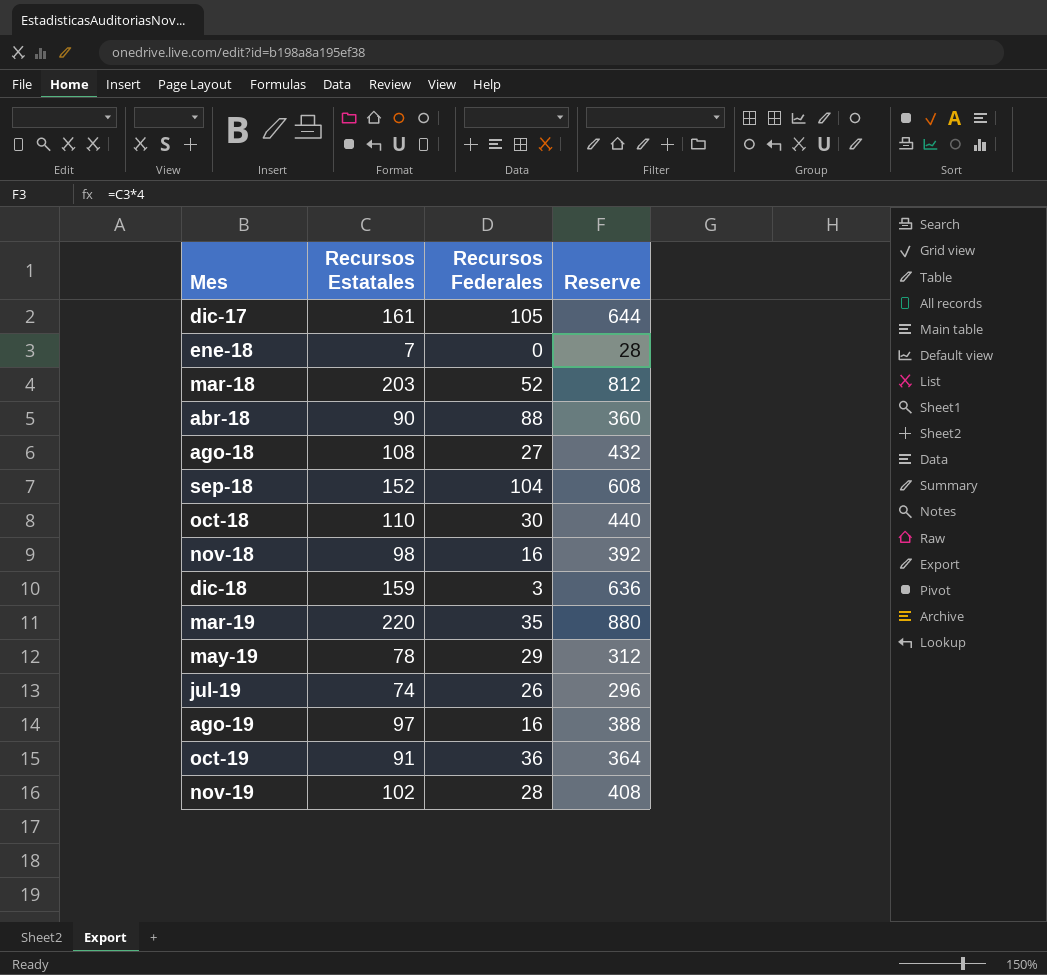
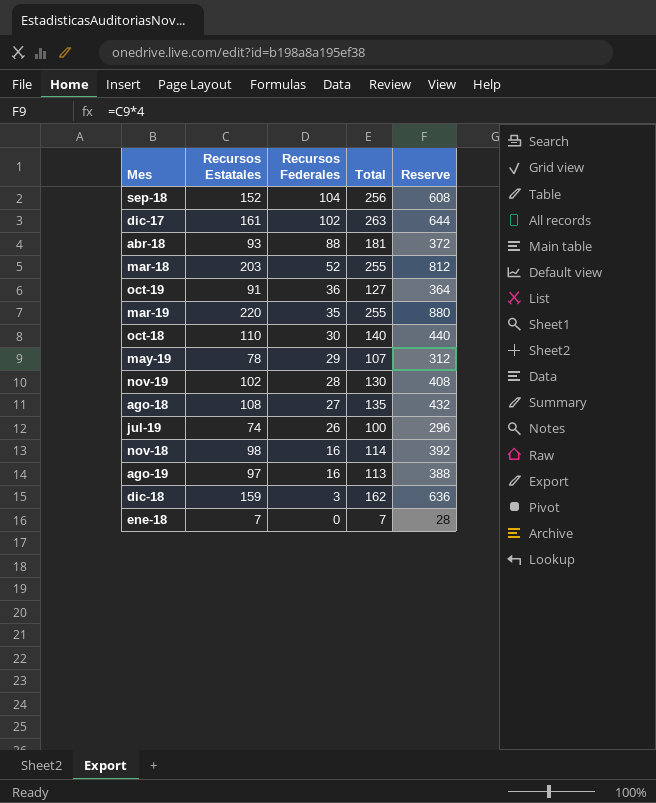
row order: Mes ascending -> Recursos Federales descending
column Total | formula: none -> [Recursos Estatales] + [Recursos Federales]
dic-17 | Recursos Federales: 105 -> 102
abr-18 | Recursos Estatales: 90 -> 93
abr-18 | Reserve: 360 -> 372

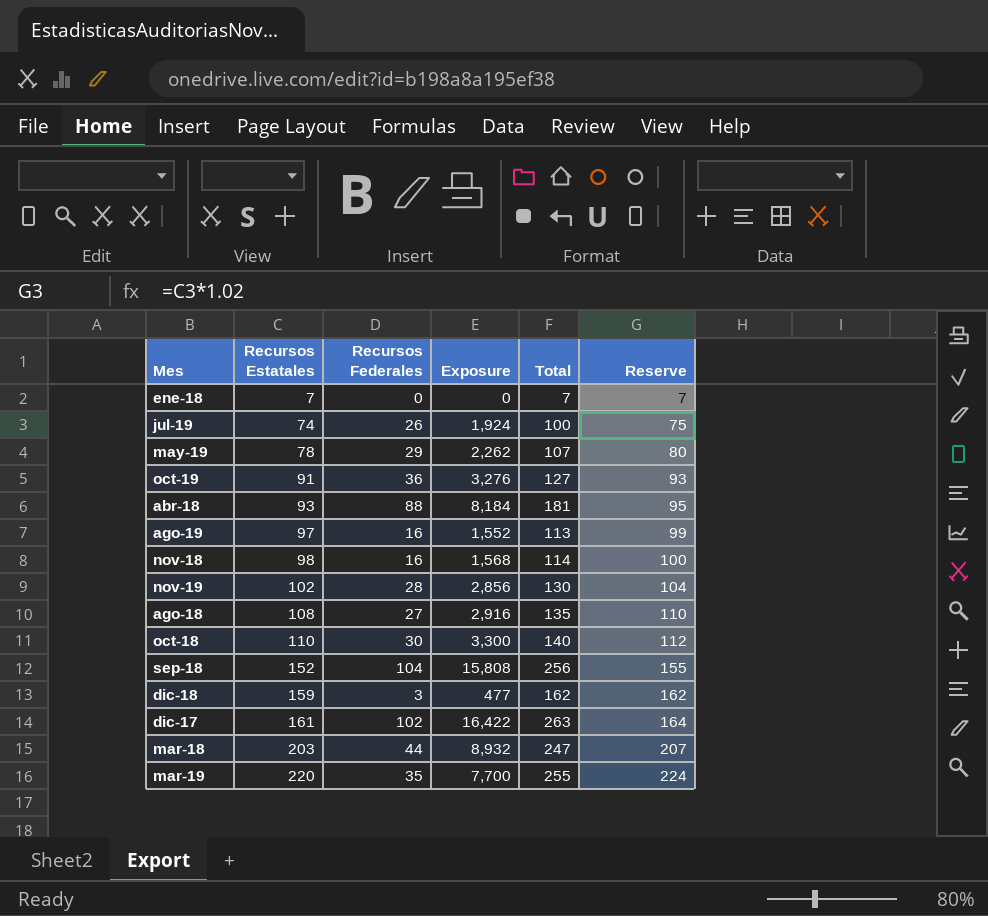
row order: Recursos Federales descending -> Recursos Estatales ascending
column Exposure | formula: none -> [Recursos Estatales] * [Recursos Federales]
column Reserve | formula: [Recursos Estatales] * 4 -> [Recursos Estatales] * 1.02
mar-18 | Recursos Federales: 52 -> 44
mar-18 | Total: 255 -> 247

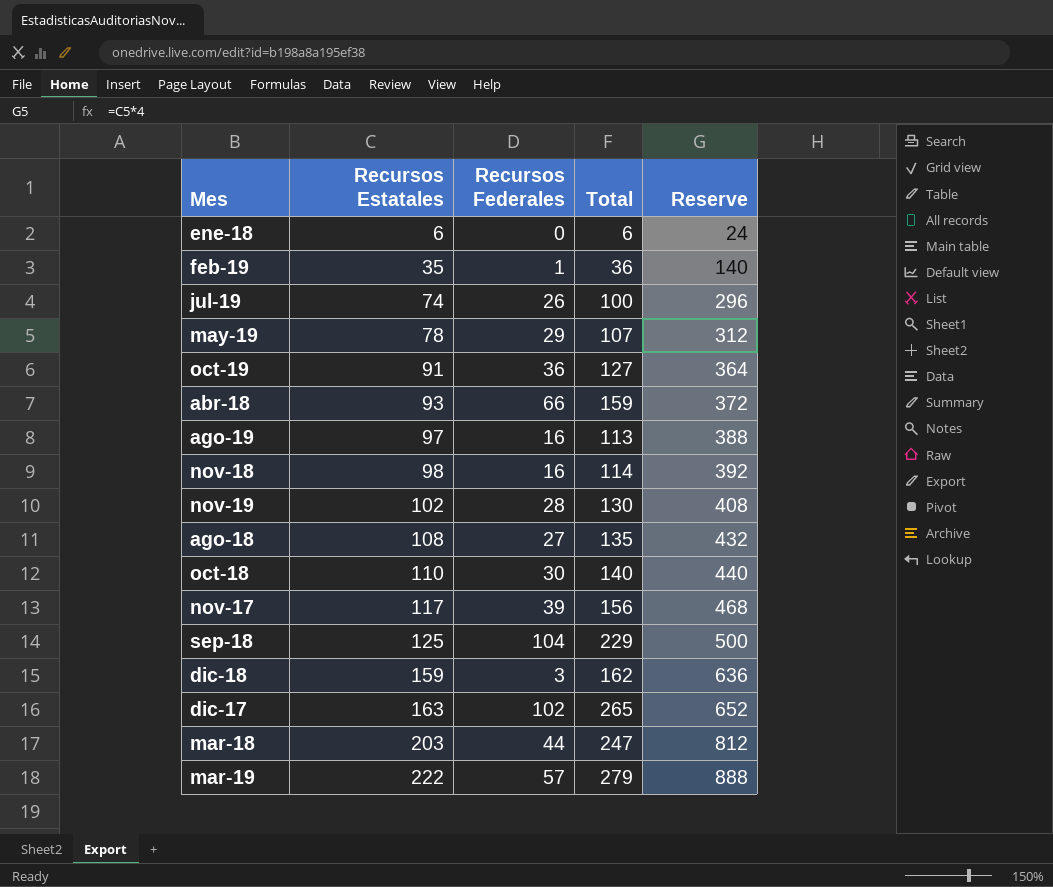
column Exposure | formula: [Recursos Estatales] * [Recursos Federales] -> none
column Reserve | formula: [Recursos Estatales] * 1.02 -> [Recursos Estatales] * 4
ene-18 | Recursos Estatales: 7 -> 6
ene-18 | Total: 7 -> 6
row feb-19: none -> 35 | 1 | 36 | 140
abr-18 | Recursos Federales: 88 -> 66
abr-18 | Total: 181 -> 159
row nov-17: none -> 117 | 39 | 156 | 468
sep-18 | Recursos Estatales: 152 -> 125
sep-18 | Total: 256 -> 229
dic-17 | Recursos Estatales: 161 -> 163
dic-17 | Total: 263 -> 265
mar-19 | Recursos Estatales: 220 -> 222
mar-19 | Recursos Federales: 35 -> 57
mar-19 | Total: 255 -> 279

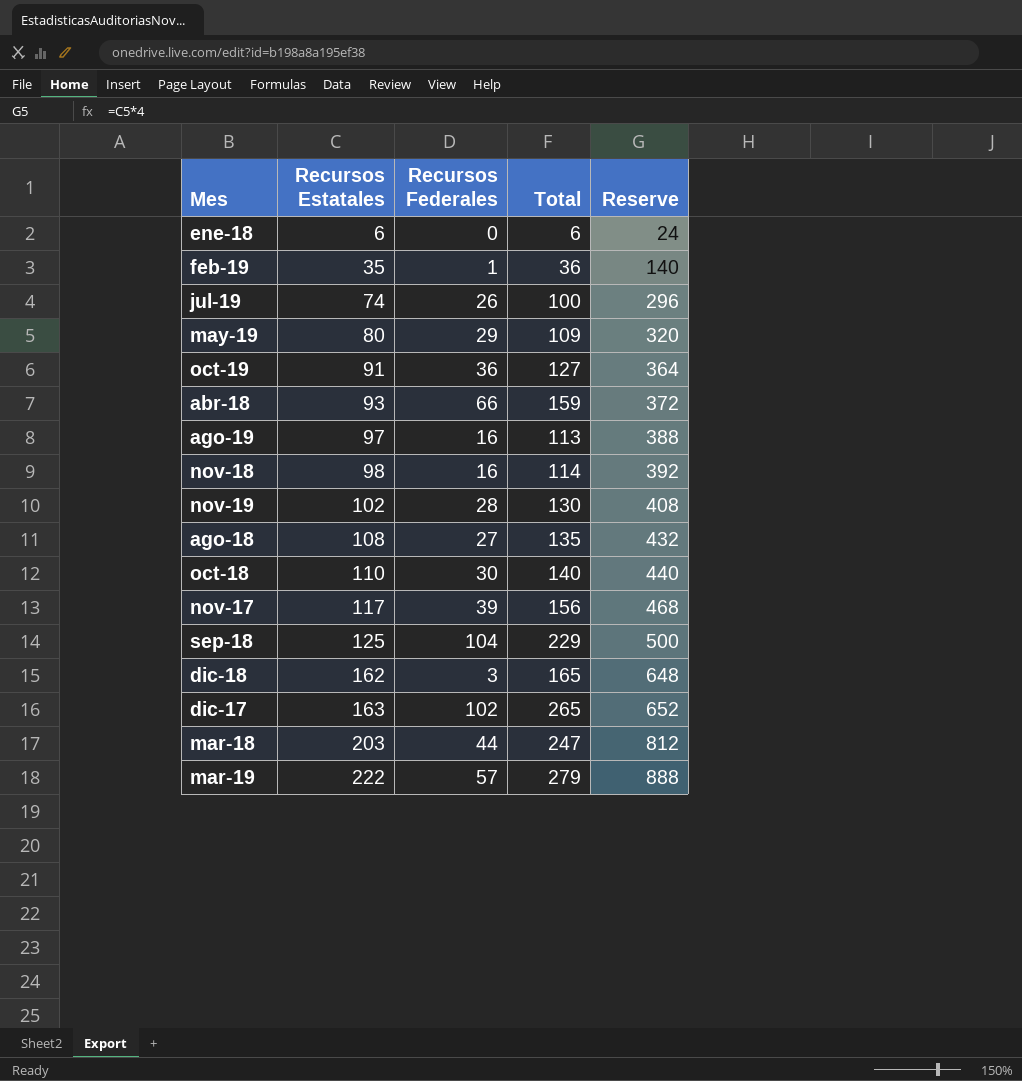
may-19 | Recursos Estatales: 78 -> 80
may-19 | Total: 107 -> 109
may-19 | Reserve: 312 -> 320
dic-18 | Recursos Estatales: 159 -> 162
dic-18 | Total: 162 -> 165
dic-18 | Reserve: 636 -> 648

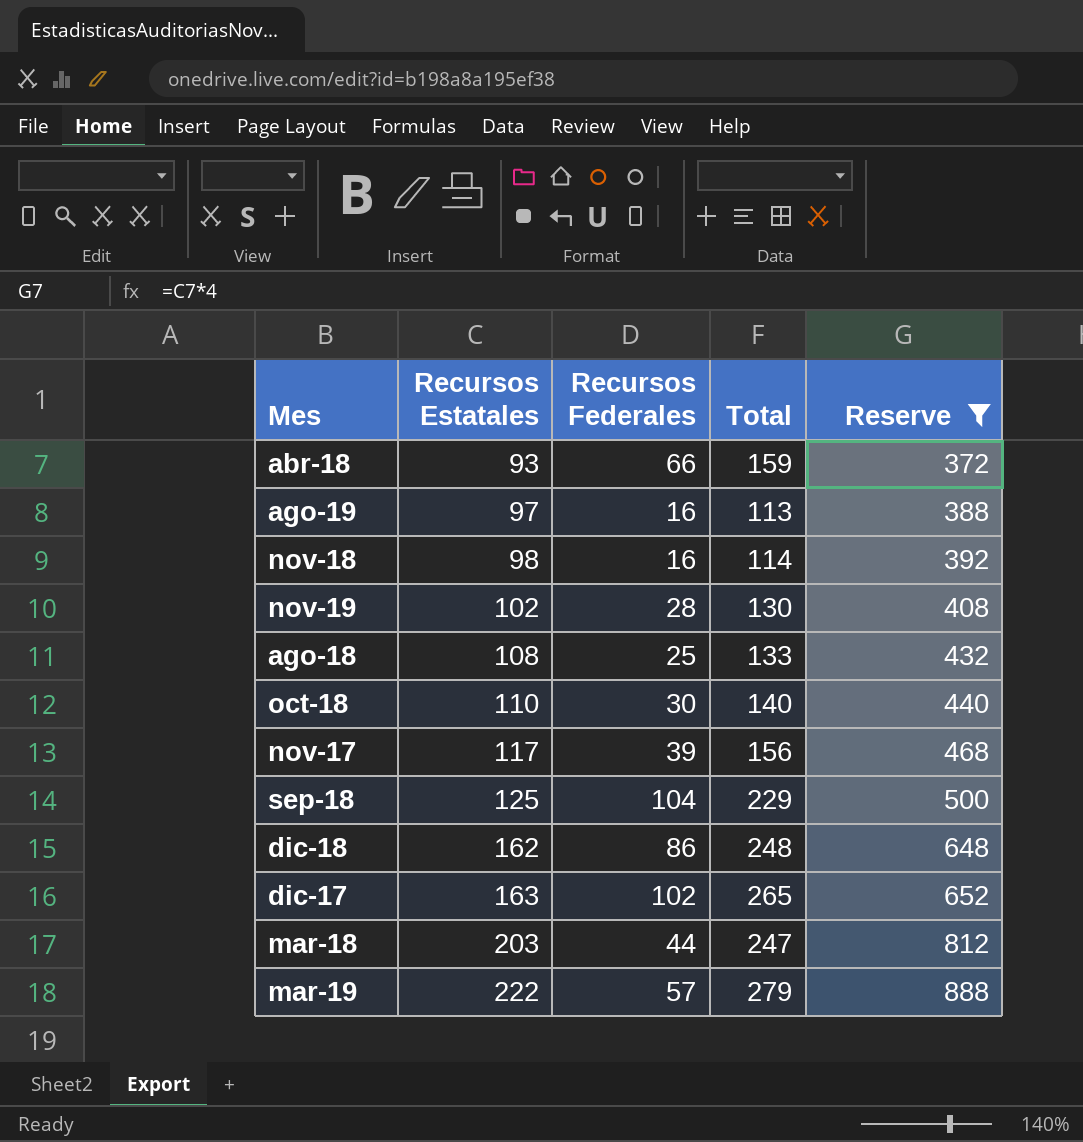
filter: none -> Reserve >= 372
ago-18 | Recursos Federales: 27 -> 25
ago-18 | Total: 135 -> 133
dic-18 | Recursos Federales: 3 -> 86
dic-18 | Total: 165 -> 248

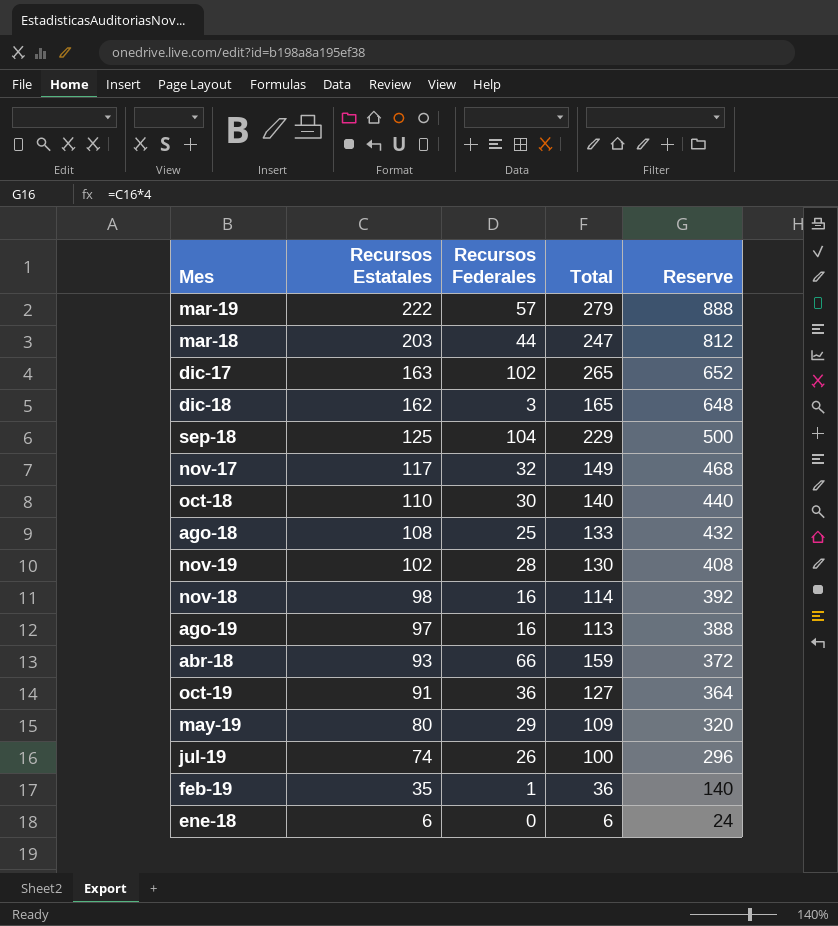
filter: Reserve >= 372 -> none
row order: Recursos Estatales ascending -> Recursos Estatales descending
dic-18 | Recursos Federales: 86 -> 3
dic-18 | Total: 248 -> 165
nov-17 | Recursos Federales: 39 -> 32
nov-17 | Total: 156 -> 149

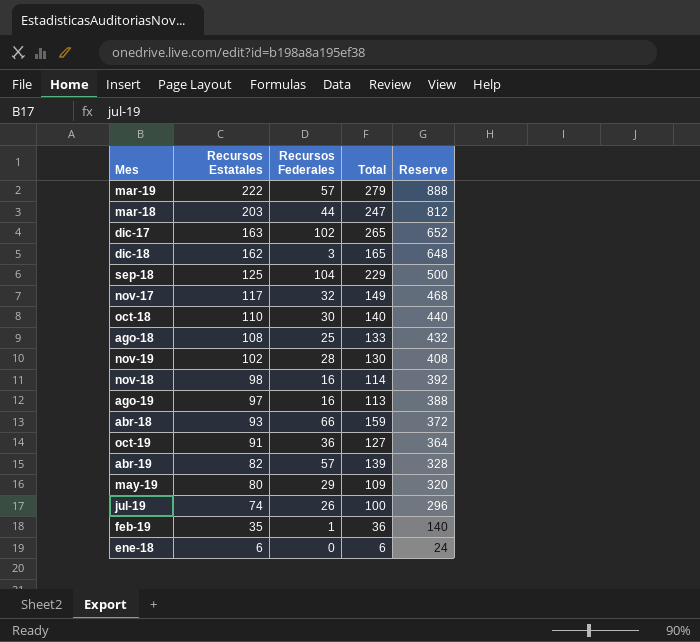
row abr-19: none -> 82 | 57 | 139 | 328

